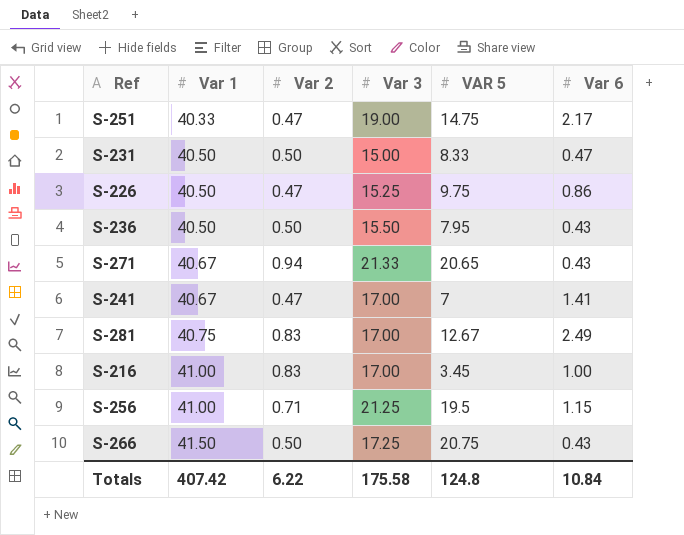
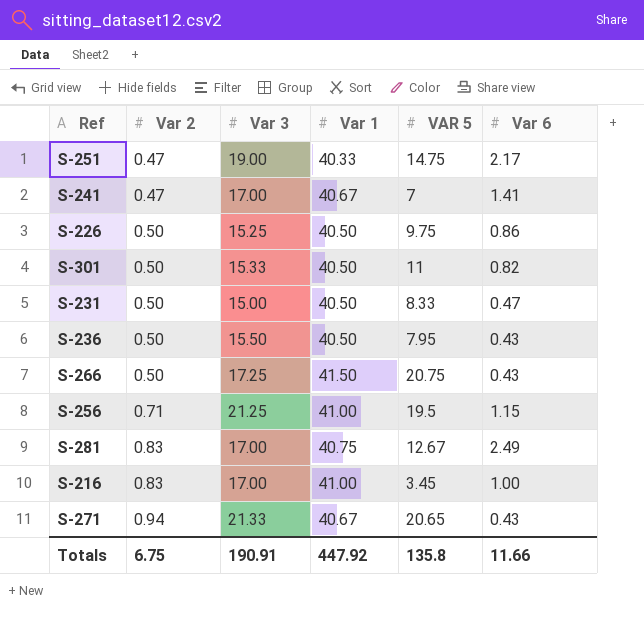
row order: Var 1 ascending -> Var 2 ascending
column Var 1 | position: 2 -> 4
S-226 | Var 2: 0.47 -> 0.50
row S-301: none -> 0.50 | 15.33 | 40.50 | 11 | 0.82
Totals | Var 2: 6.22 -> 6.75
Totals | Var 3: 175.58 -> 190.91
Totals | Var 1: 407.42 -> 447.92
Totals | VAR 5: 124.8 -> 135.8
Totals | Var 6: 10.84 -> 11.66

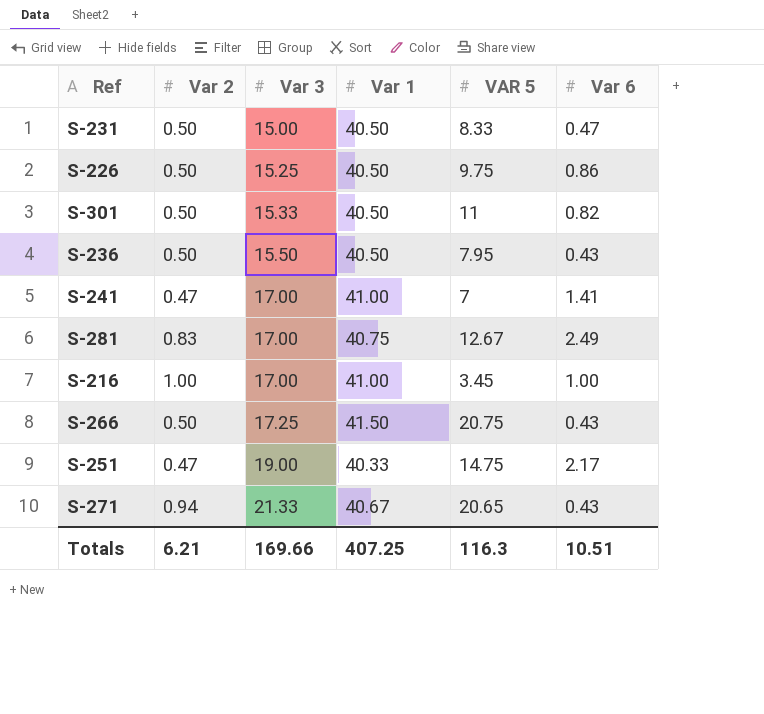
row order: Var 2 ascending -> Var 3 ascending
row S-256: 0.71 | 21.25 | 41.00 | 19.5 | 1.15 -> none
S-241 | Var 1: 40.67 -> 41.00
S-216 | Var 2: 0.83 -> 1.00
Totals | Var 2: 6.75 -> 6.21
Totals | Var 3: 190.91 -> 169.66
Totals | Var 1: 447.92 -> 407.25
Totals | VAR 5: 135.8 -> 116.3
Totals | Var 6: 11.66 -> 10.51

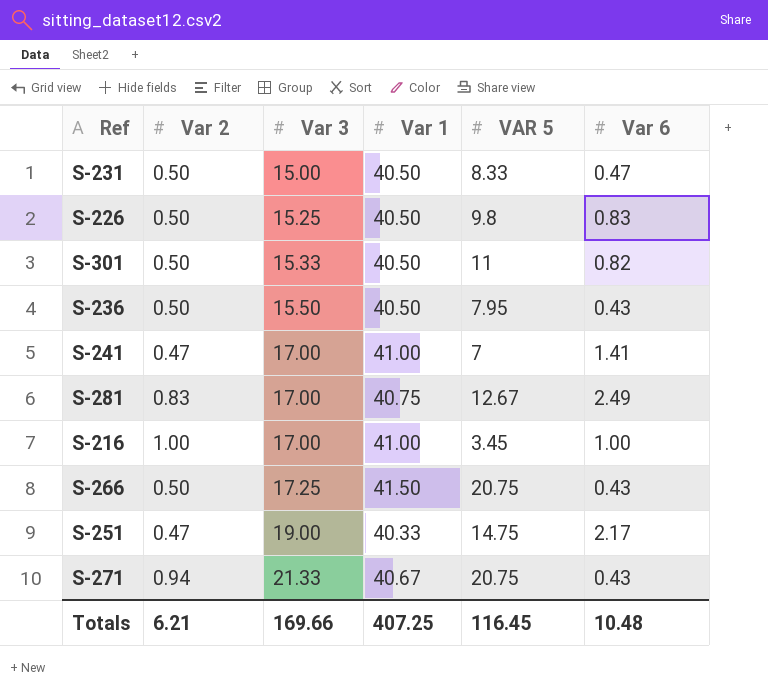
S-226 | VAR 5: 9.75 -> 9.8
S-226 | Var 6: 0.86 -> 0.83
S-271 | VAR 5: 20.65 -> 20.75
Totals | VAR 5: 116.3 -> 116.45
Totals | Var 6: 10.51 -> 10.48

